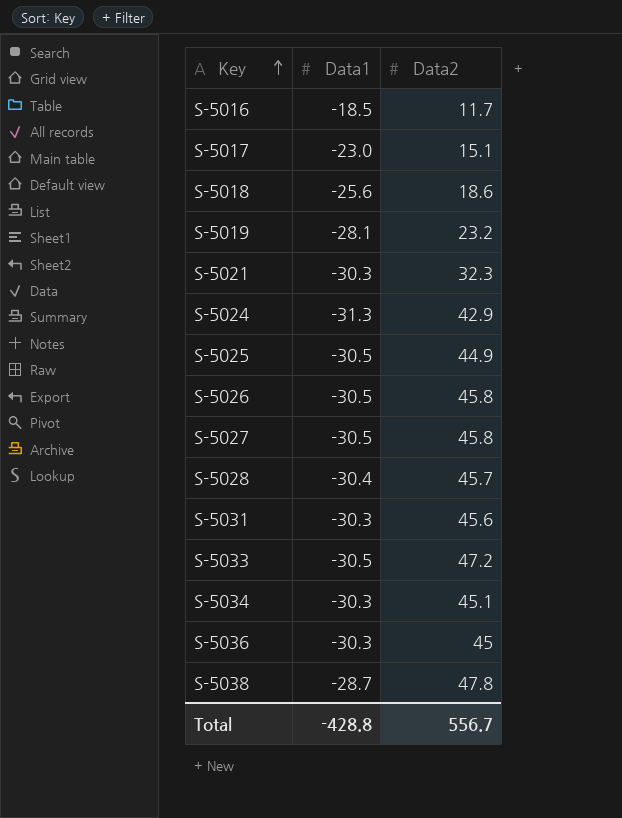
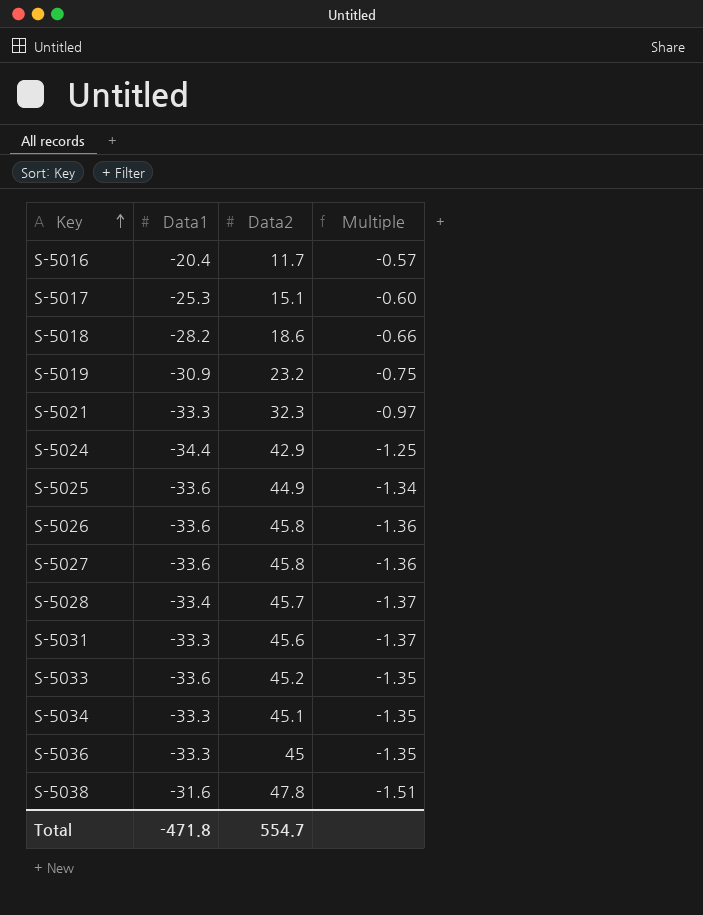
column Multiple | formula: none -> [Data2] / [Data1]
S-5016 | Data1: -18.5 -> -20.4
S-5017 | Data1: -23.0 -> -25.3
S-5018 | Data1: -25.6 -> -28.2
S-5019 | Data1: -28.1 -> -30.9
S-5021 | Data1: -30.3 -> -33.3
S-5024 | Data1: -31.3 -> -34.4
S-5025 | Data1: -30.5 -> -33.6
S-5026 | Data1: -30.5 -> -33.6
S-5027 | Data1: -30.5 -> -33.6
S-5028 | Data1: -30.4 -> -33.4
S-5031 | Data1: -30.3 -> -33.3
S-5033 | Data1: -30.5 -> -33.6
S-5033 | Data2: 47.2 -> 45.2
S-5034 | Data1: -30.3 -> -33.3
S-5036 | Data1: -30.3 -> -33.3
S-5038 | Data1: -28.7 -> -31.6
Total | Data1: -428.8 -> -471.8
Total | Data2: 556.7 -> 554.7

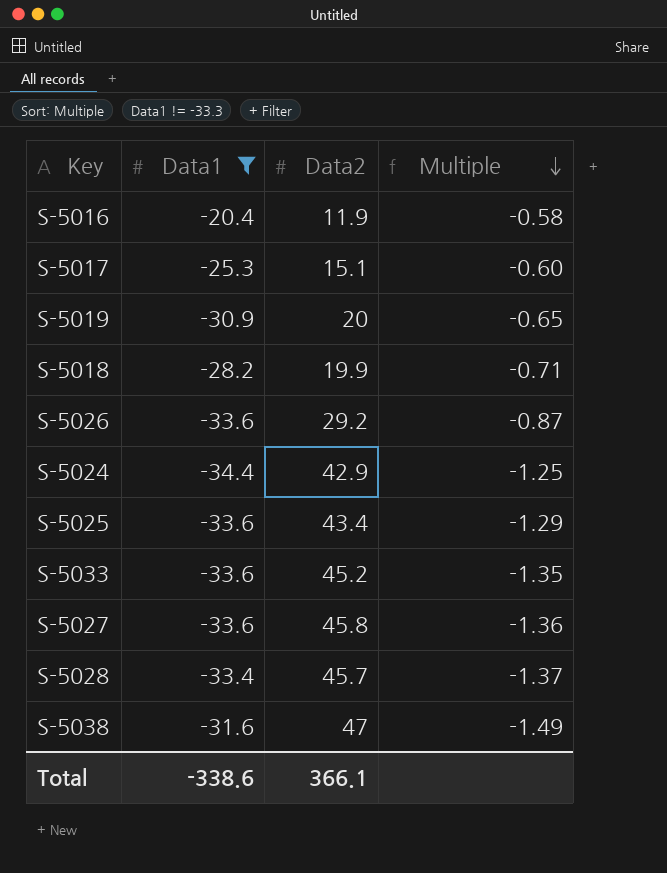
filter: none -> Data1 != -33.3
row order: Key ascending -> Multiple descending
S-5016 | Data2: 11.7 -> 11.9
S-5016 | Multiple: -0.57 -> -0.58
S-5019 | Data2: 23.2 -> 20
S-5019 | Multiple: -0.75 -> -0.65
S-5018 | Data2: 18.6 -> 19.9
S-5018 | Multiple: -0.66 -> -0.71
S-5026 | Data2: 45.8 -> 29.2
S-5026 | Multiple: -1.36 -> -0.87
S-5025 | Data2: 44.9 -> 43.4
S-5025 | Multiple: -1.34 -> -1.29
S-5038 | Data2: 47.8 -> 47
S-5038 | Multiple: -1.51 -> -1.49
Total | Data1: -471.8 -> -338.6
Total | Data2: 554.7 -> 366.1

